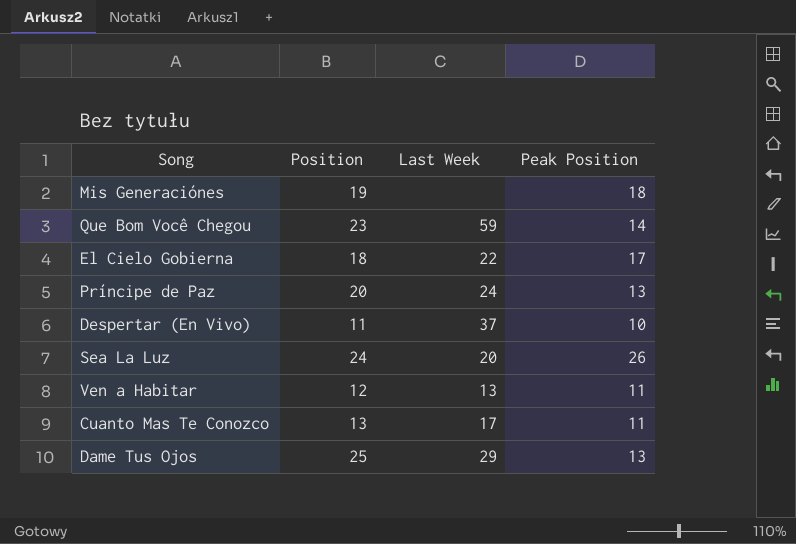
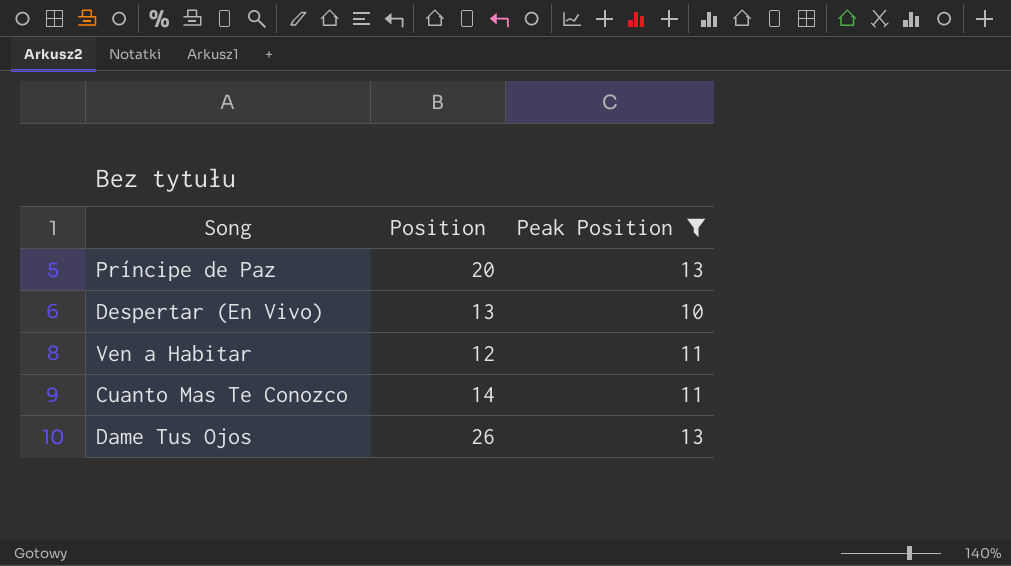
filter: none -> Peak Position <= 13
column Last Week | position: 3 -> none
Despertar (En Vivo) | Position: 11 -> 13
Cuanto Mas Te Conozco | Position: 13 -> 14
Dame Tus Ojos | Position: 25 -> 26

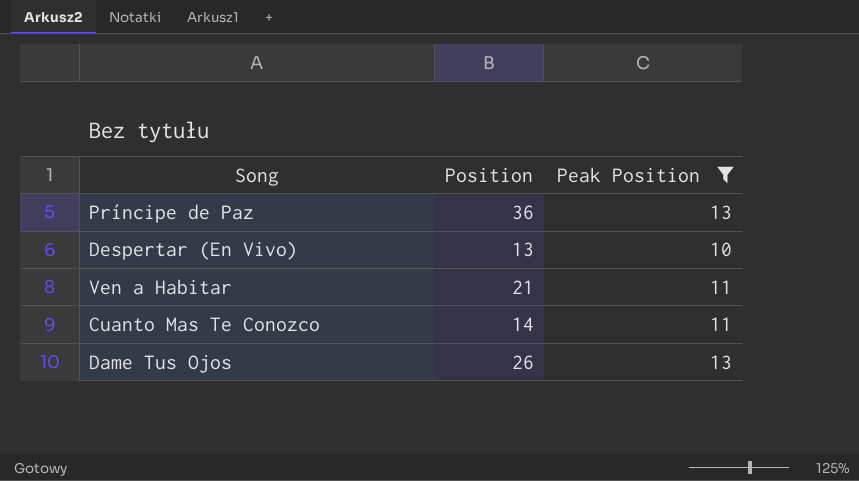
Príncipe de Paz | Position: 20 -> 36
Ven a Habitar | Position: 12 -> 21

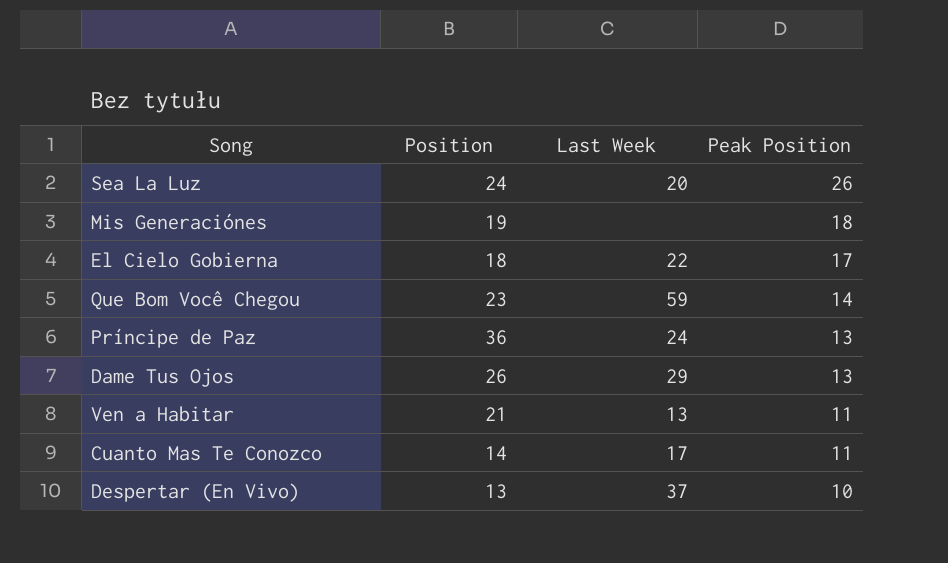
filter: Peak Position <= 13 -> none
row order: none -> Peak Position descending
column Last Week | position: none -> 3

